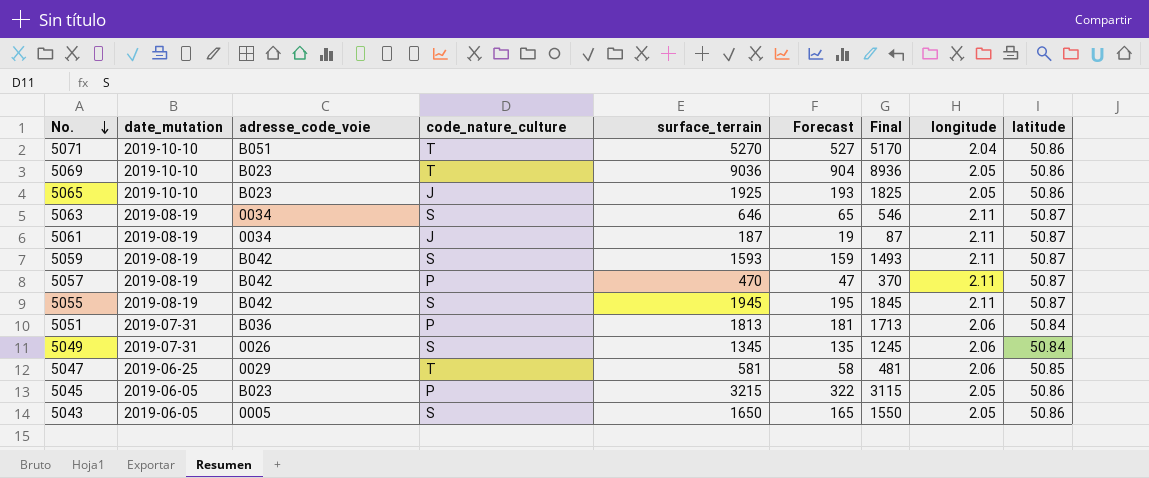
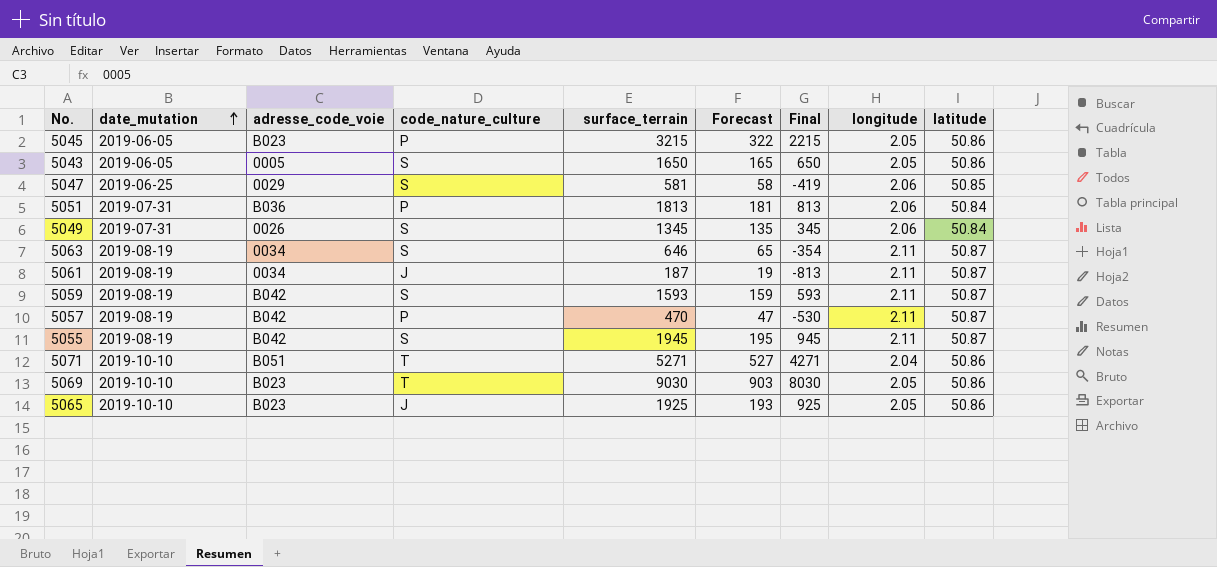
row order: No. descending -> date_mutation ascending
column Final | formula: [surface_terrain] - 100 -> [surface_terrain] - 1000
5047 | code_nature_culture: T -> S
5071 | surface_terrain: 5270 -> 5271
5069 | surface_terrain: 9036 -> 9030
5069 | Forecast: 904 -> 903

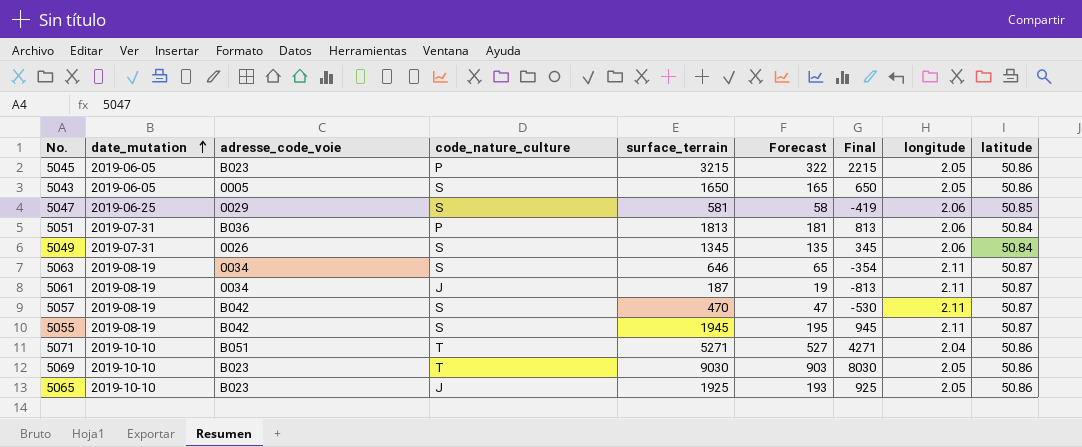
row 5059: 2019-08-19 | B042 | S | 1593 | 159 | 593 | 2.11 | 50.87 -> none
5057 | code_nature_culture: P -> S

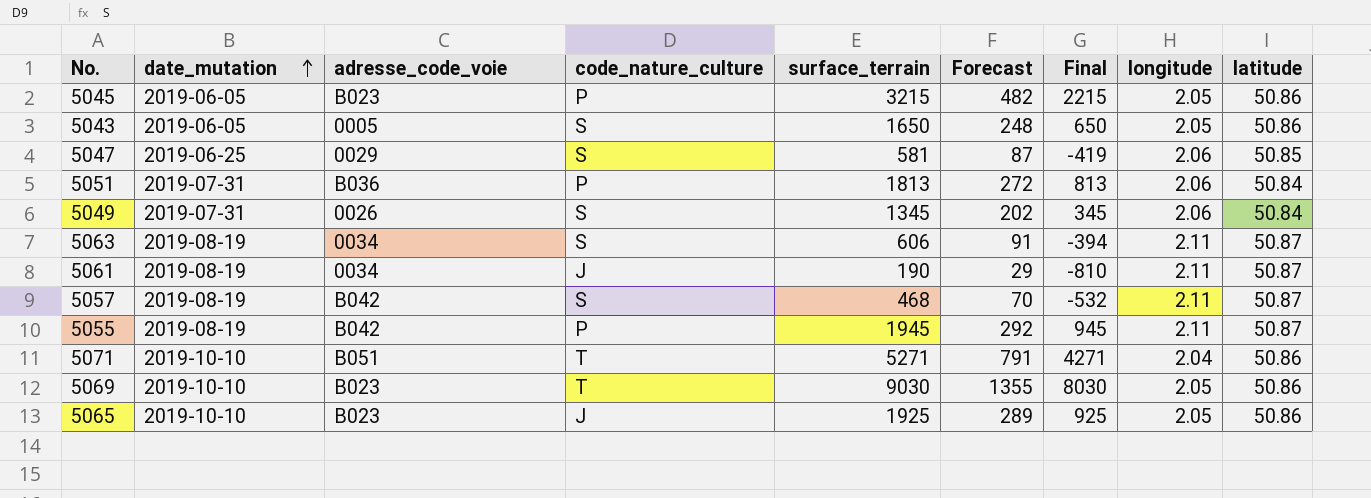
column Forecast | formula: [surface_terrain] * 0.1 -> [surface_terrain] * 0.15
5063 | surface_terrain: 646 -> 606
5063 | Final: -354 -> -394
5061 | surface_terrain: 187 -> 190
5061 | Final: -813 -> -810
5057 | surface_terrain: 470 -> 468
5057 | Final: -530 -> -532
5055 | code_nature_culture: S -> P

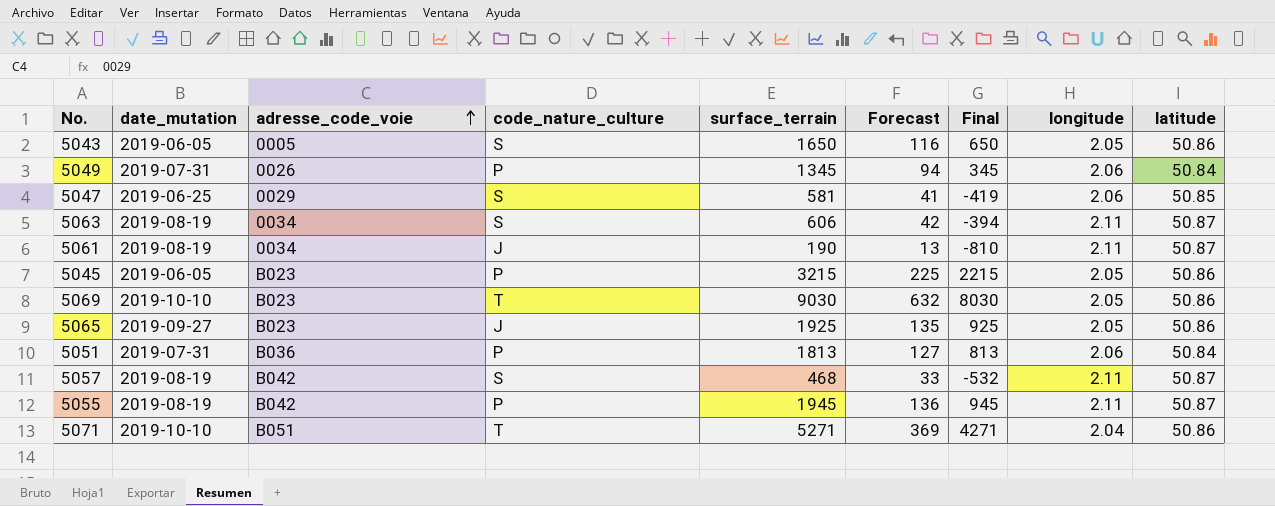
row order: date_mutation ascending -> adresse_code_voie ascending
column Forecast | formula: [surface_terrain] * 0.15 -> [surface_terrain] * 0.07
5049 | code_nature_culture: S -> P
5065 | date_mutation: 2019-10-10 -> 2019-09-27

